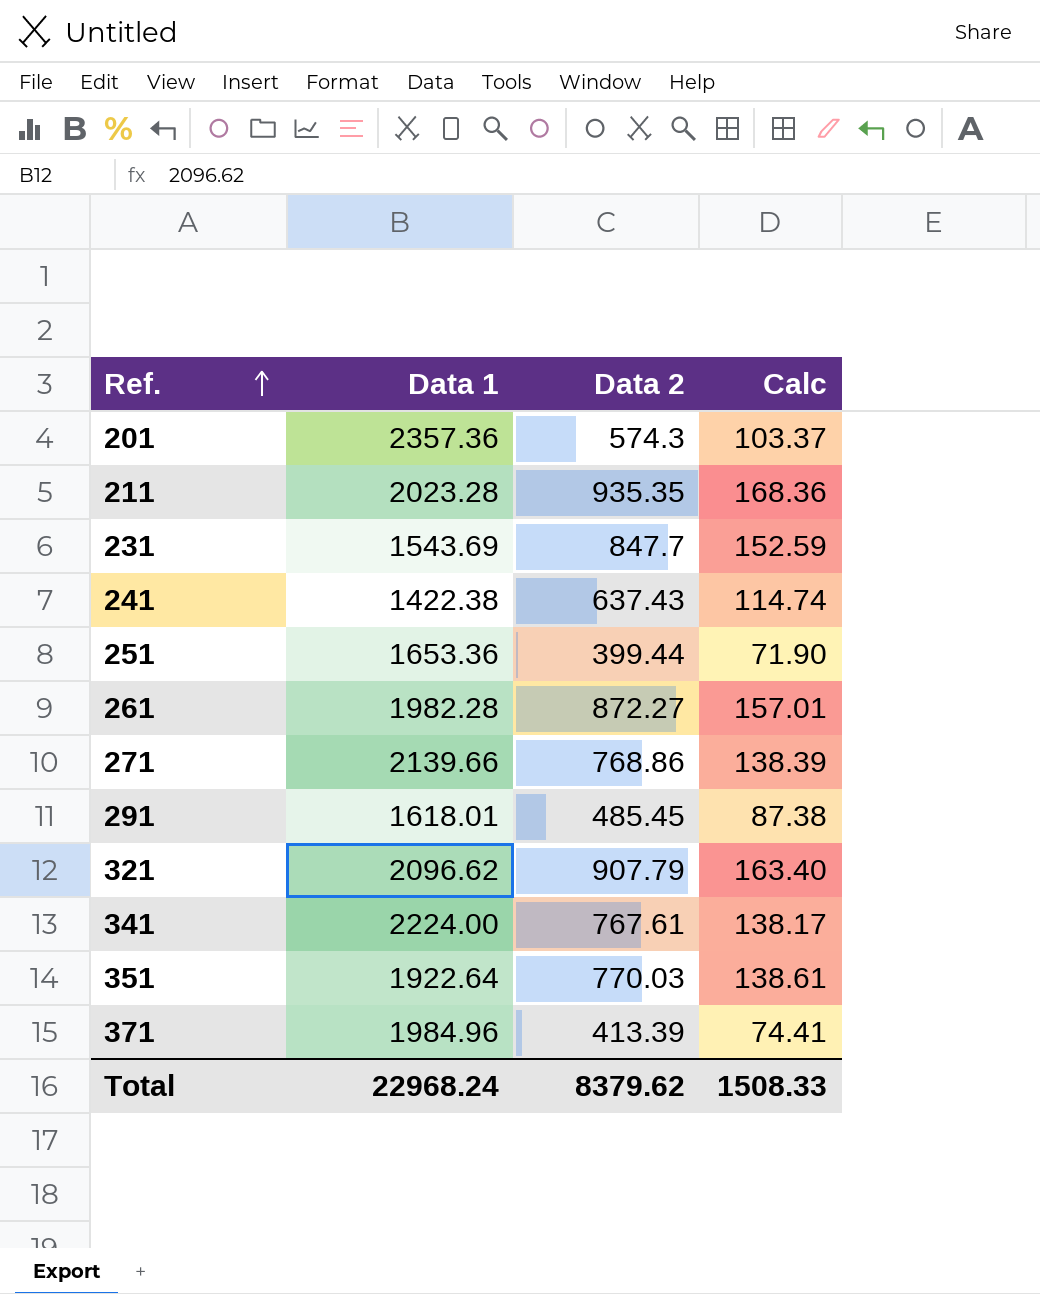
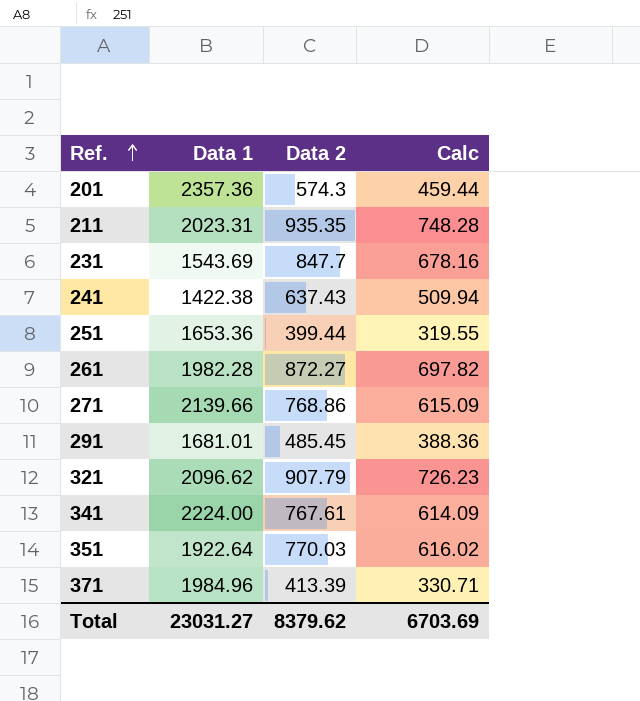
column Calc | formula: [Data 2] * 0.18 -> [Data 2] * 0.8
211 | Data 1: 2023.28 -> 2023.31
291 | Data 1: 1618.01 -> 1681.01
Total | Data 1: 22968.24 -> 23031.27
Total | Calc: 1508.33 -> 6703.69

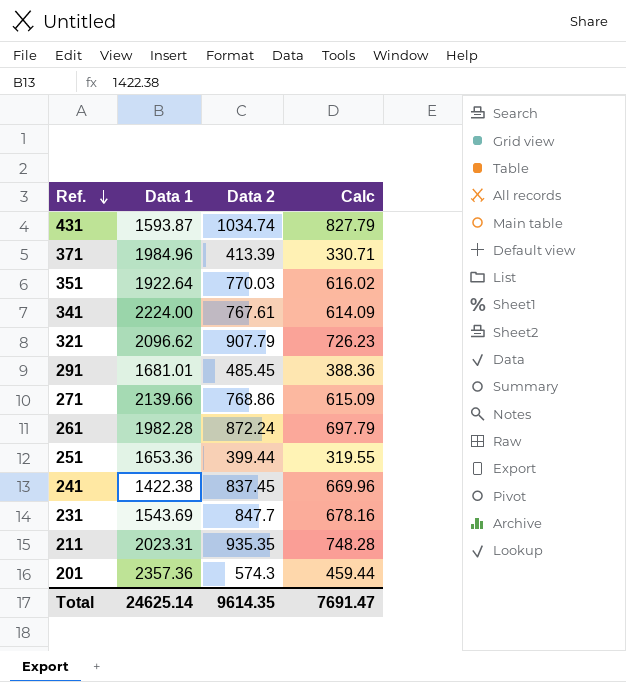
row order: Ref. ascending -> Ref. descending
row 431: none -> 1593.87 | 1034.74 | 827.79
261 | Data 2: 872.27 -> 872.24
261 | Calc: 697.82 -> 697.79
241 | Data 2: 637.43 -> 837.45
241 | Calc: 509.94 -> 669.96
Total | Data 1: 23031.27 -> 24625.14
Total | Data 2: 8379.62 -> 9614.35
Total | Calc: 6703.69 -> 7691.47

